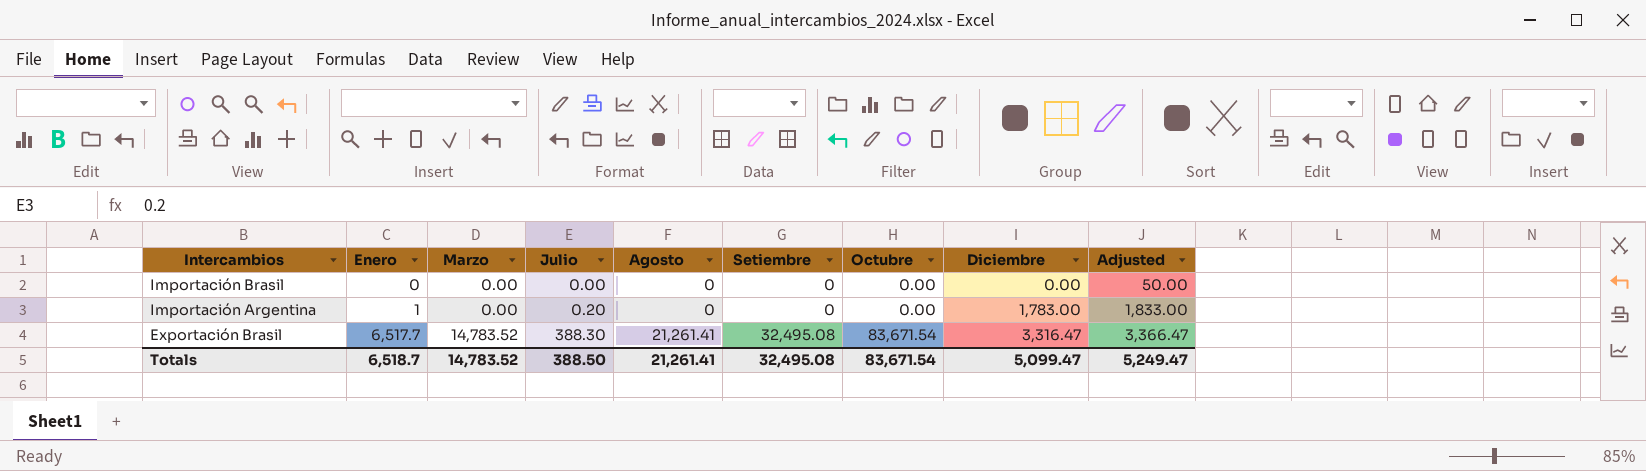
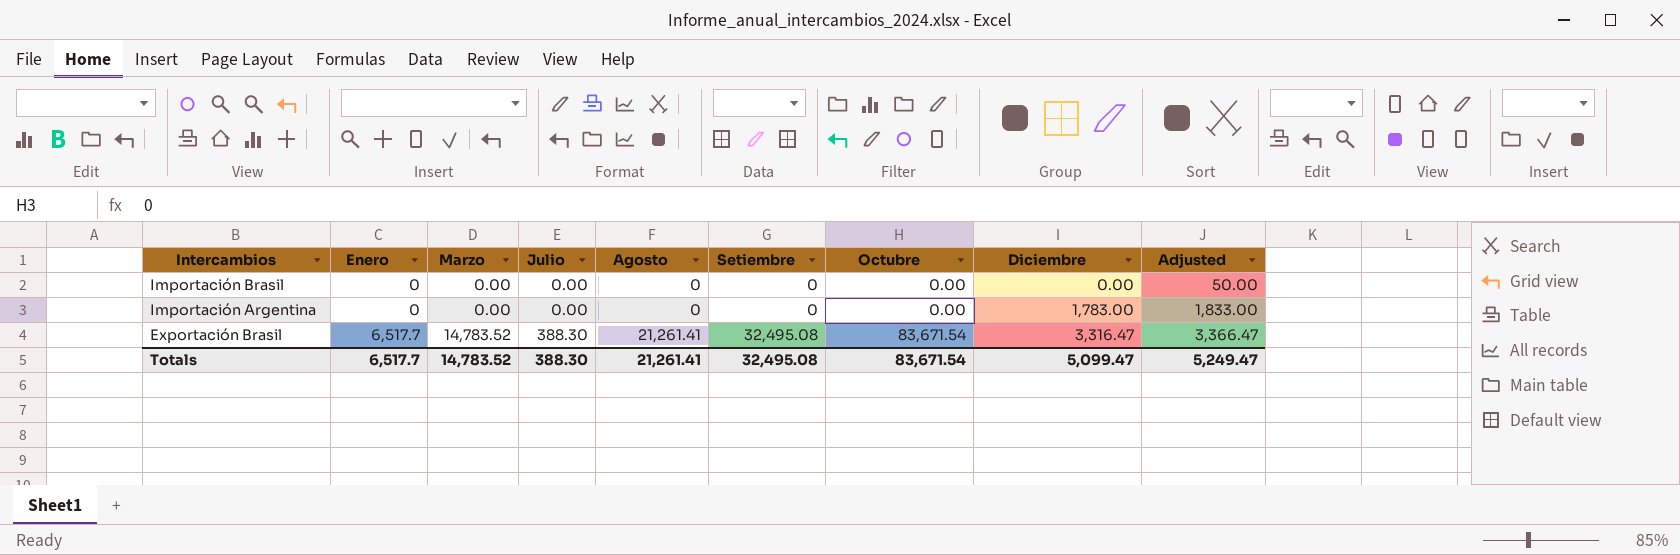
Importación Argentina | Enero: 1 -> 0
Importación Argentina | Julio: 0.20 -> 0.00
Totals | Enero: 6,518.7 -> 6,517.7
Totals | Julio: 388.50 -> 388.30

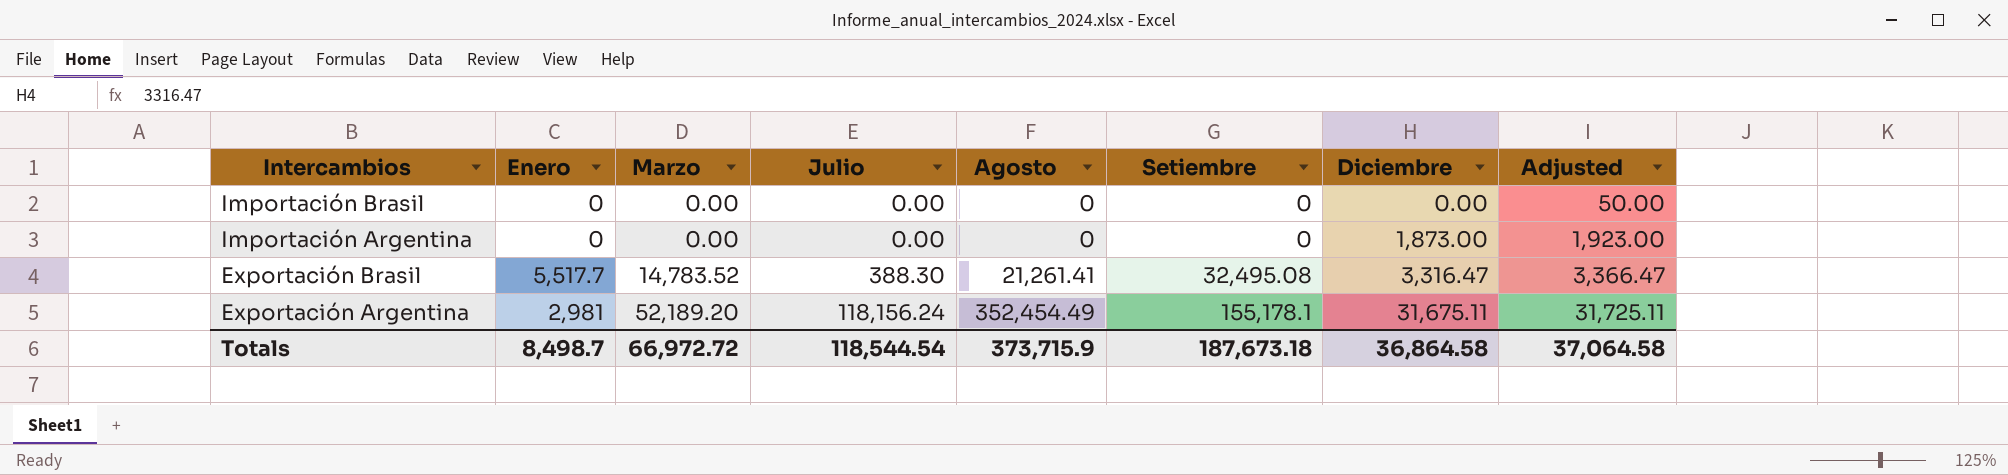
column Octubre | position: 7 -> none
Importación Argentina | Diciembre: 1,783.00 -> 1,873.00
Importación Argentina | Adjusted: 1,833.00 -> 1,923.00
Exportación Brasil | Enero: 6,517.7 -> 5,517.7
row Exportación Argentina: none -> 2,981 | 52,189.20 | 118,156.24 | 352,454.49 | 155,178.1 | 31,675.11 | 31,725.11
Totals | Enero: 6,517.7 -> 8,498.7
Totals | Marzo: 14,783.52 -> 66,972.72
Totals | Julio: 388.30 -> 118,544.54
Totals | Agosto: 21,261.41 -> 373,715.9
Totals | Setiembre: 32,495.08 -> 187,673.18
Totals | Diciembre: 5,099.47 -> 36,864.58
Totals | Adjusted: 5,249.47 -> 37,064.58

